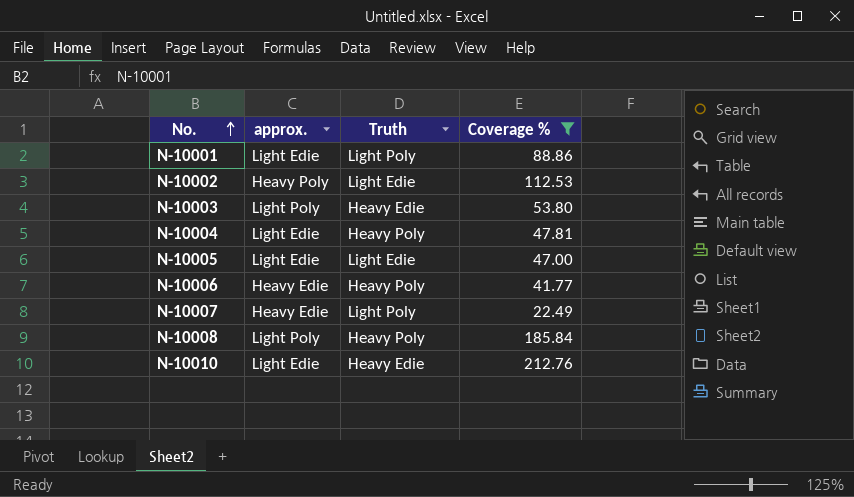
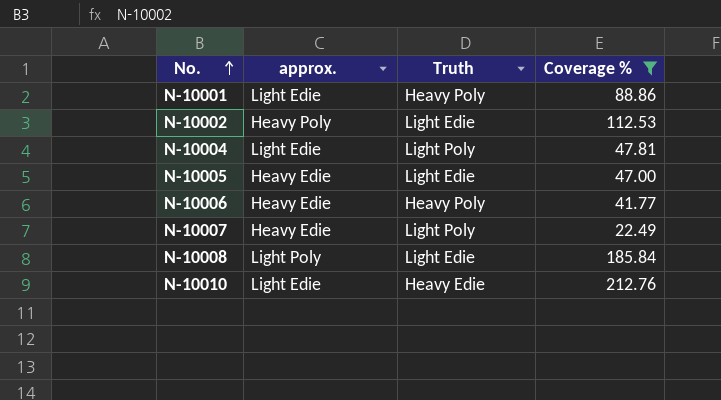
row N-10003: Light Poly | Heavy Edie | 53.80 -> none
N-10001 | Truth: Light Poly -> Heavy Poly
N-10004 | Truth: Heavy Poly -> Light Poly
N-10005 | approx.: Light Edie -> Heavy Edie
N-10008 | Truth: Heavy Poly -> Light Edie

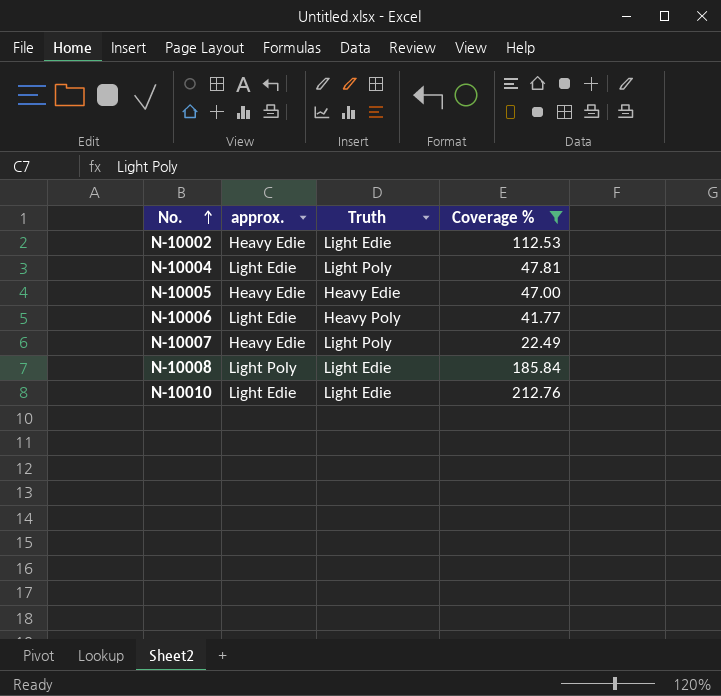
row N-10001: Light Edie | Heavy Poly | 88.86 -> none
N-10002 | approx.: Heavy Poly -> Heavy Edie
N-10005 | Truth: Light Edie -> Heavy Edie
N-10006 | approx.: Heavy Edie -> Light Edie
N-10010 | Truth: Heavy Edie -> Light Edie

